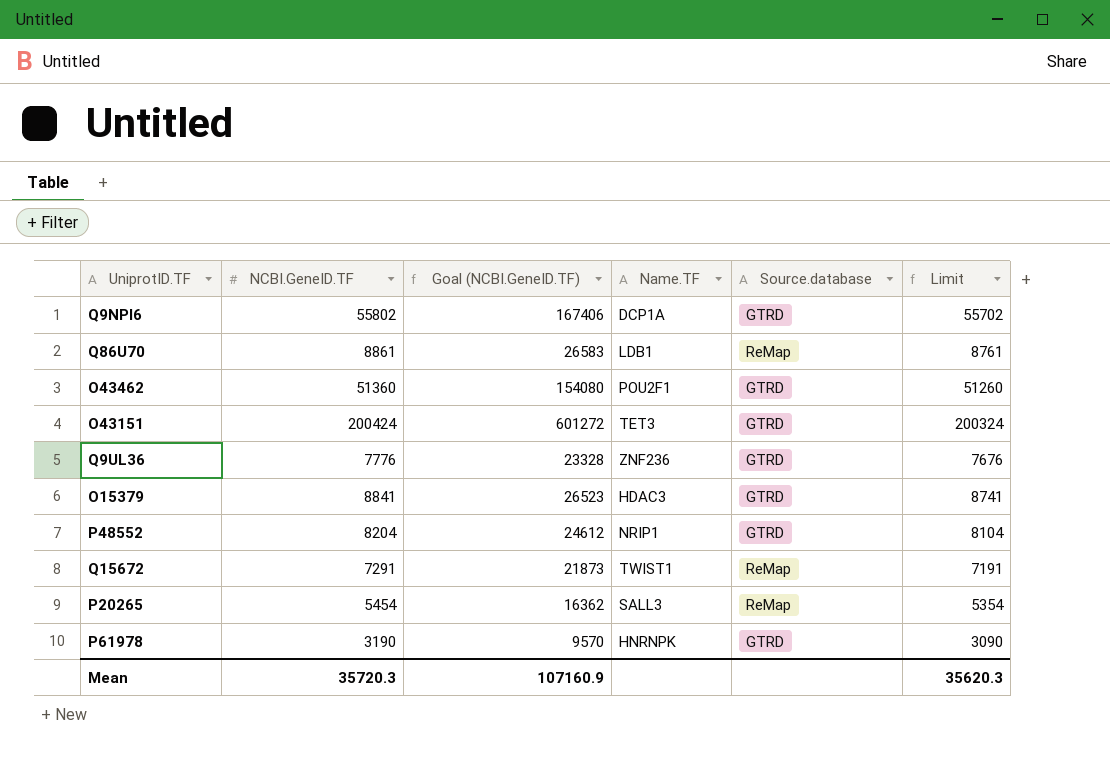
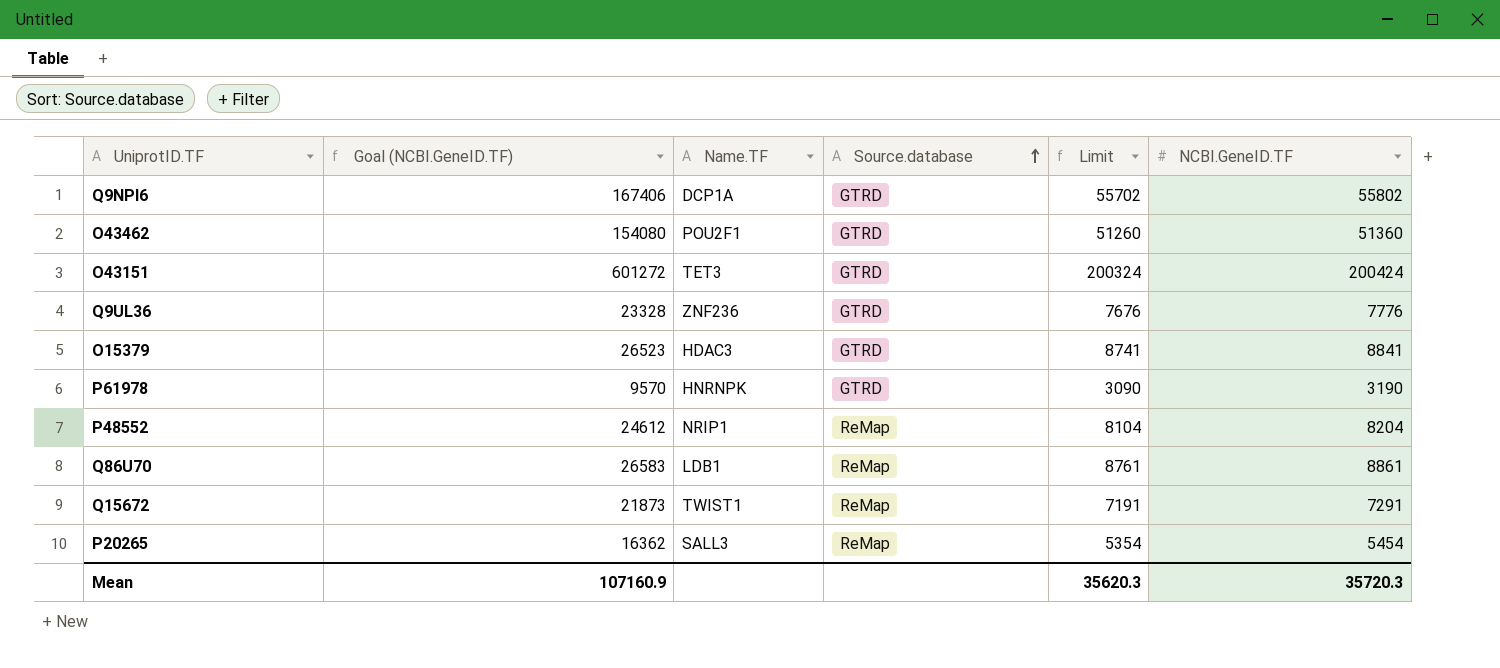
row order: none -> Source.database ascending
column NCBI.GeneID.TF | position: 2 -> 6
P48552 | Source.database: GTRD -> ReMap

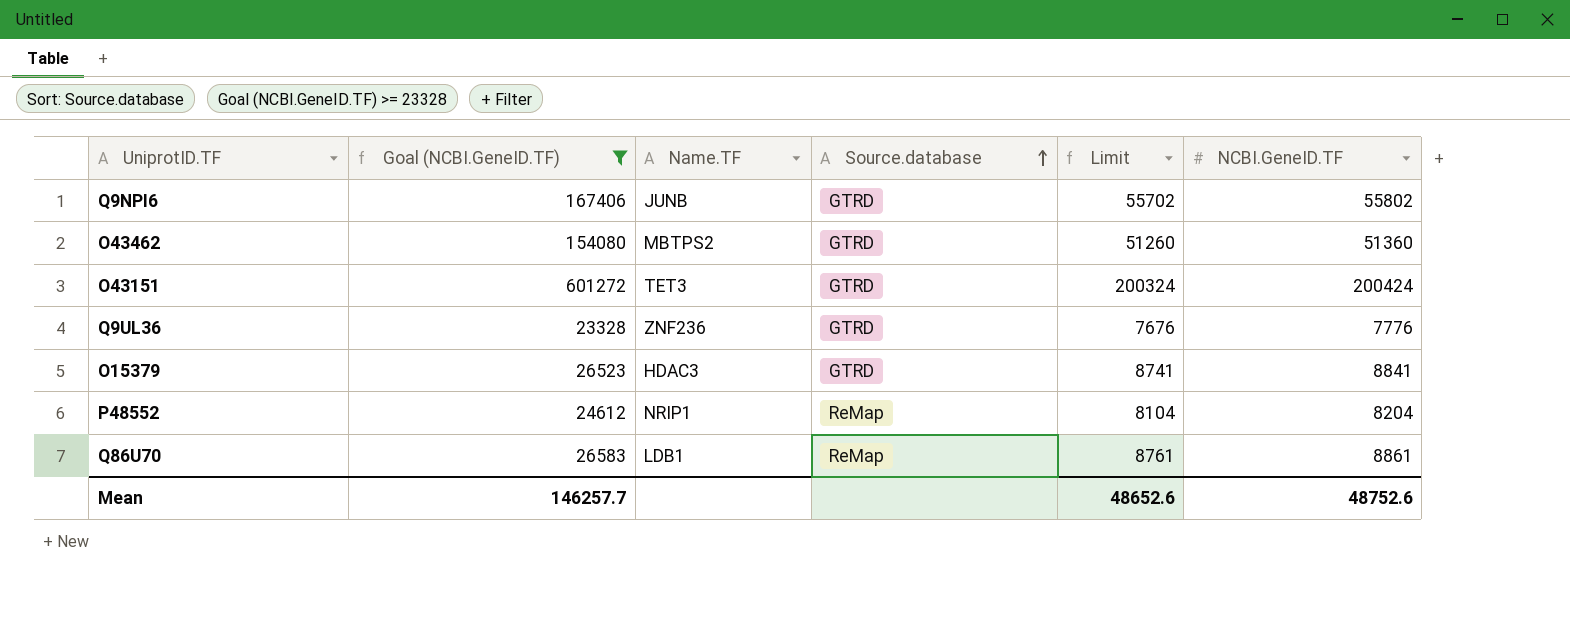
filter: none -> Goal (NCBI.GeneID.TF) >= 23328
Q9NPI6 | Name.TF: DCP1A -> JUNB
O43462 | Name.TF: POU2F1 -> MBTPS2
Mean | Goal (NCBI.GeneID.TF): 107160.9 -> 146257.7
Mean | Limit: 35620.3 -> 48652.6
Mean | NCBI.GeneID.TF: 35720.3 -> 48752.6

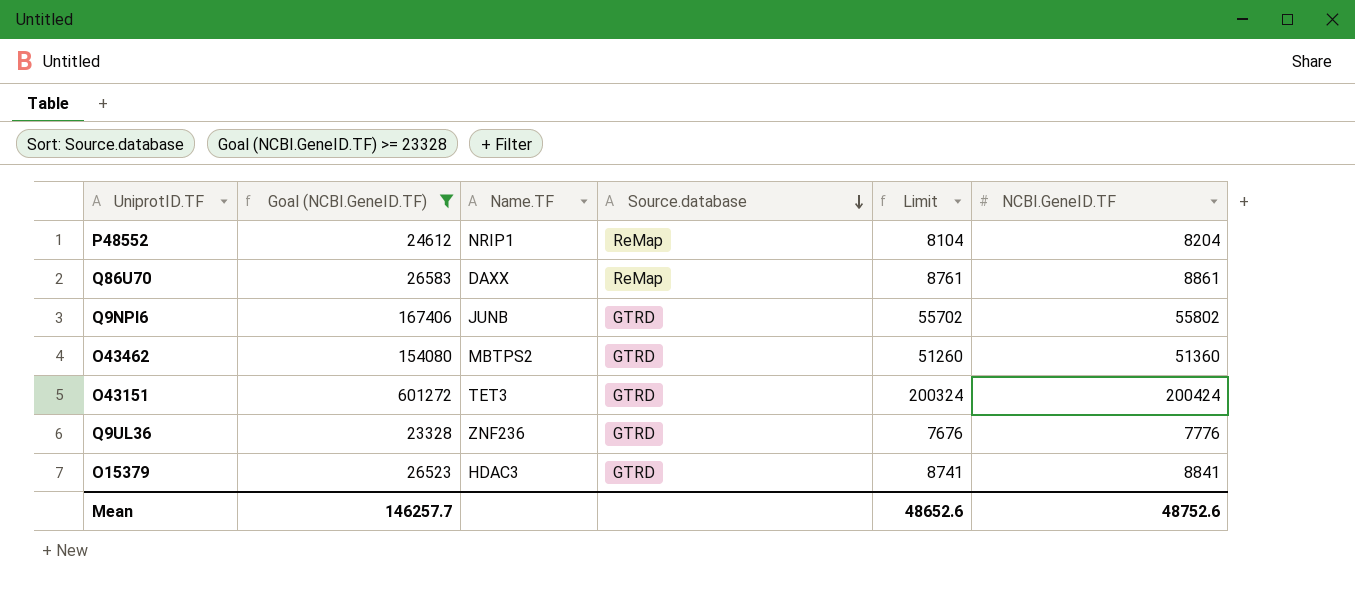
row order: Source.database ascending -> Source.database descending
Q86U70 | Name.TF: LDB1 -> DAXX

